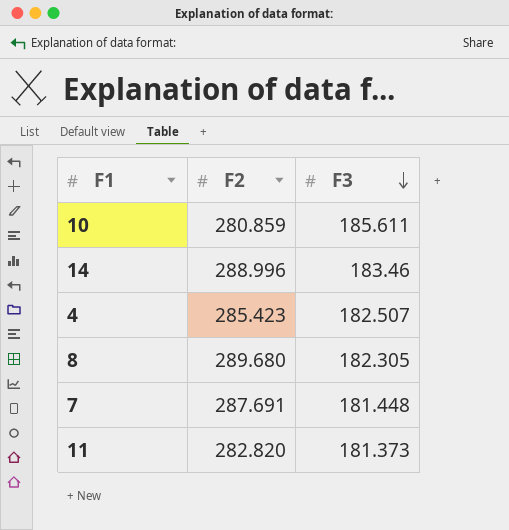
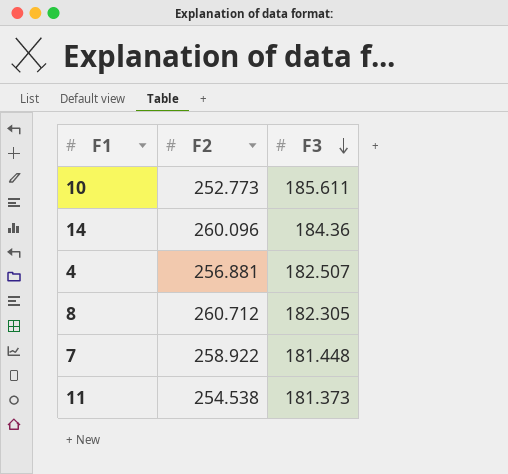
10 | F2: 280.859 -> 252.773
14 | F2: 288.996 -> 260.096
14 | F3: 183.46 -> 184.36
4 | F2: 285.423 -> 256.881
8 | F2: 289.680 -> 260.712
7 | F2: 287.691 -> 258.922
11 | F2: 282.820 -> 254.538

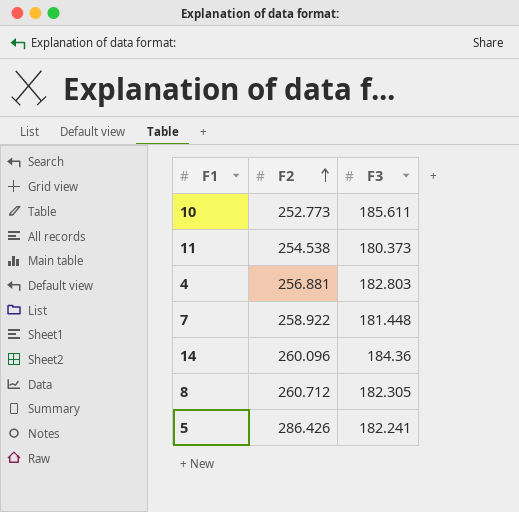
row order: F3 descending -> F2 ascending
11 | F3: 181.373 -> 180.373
4 | F3: 182.507 -> 182.803
row 5: none -> 286.426 | 182.241

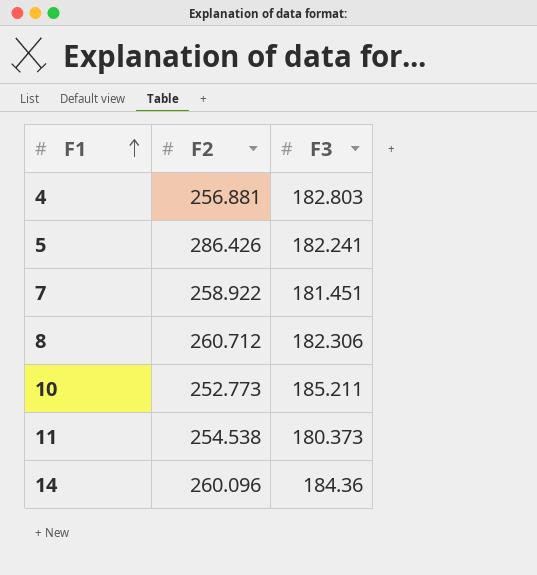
row order: F2 ascending -> F1 ascending
7 | F3: 181.448 -> 181.451
8 | F3: 182.305 -> 182.306
10 | F3: 185.611 -> 185.211

